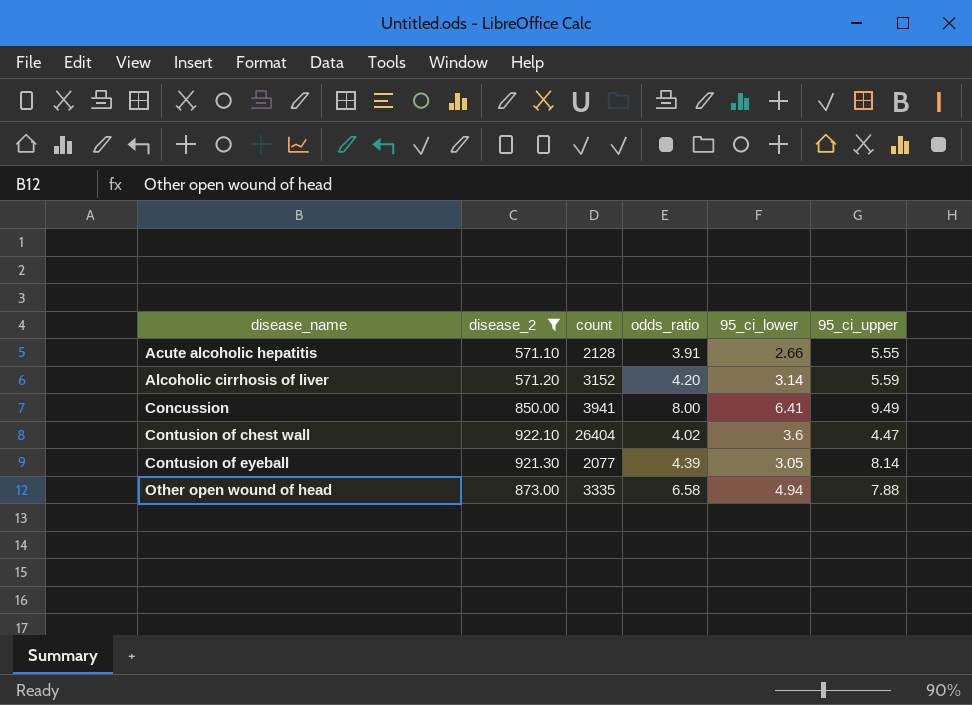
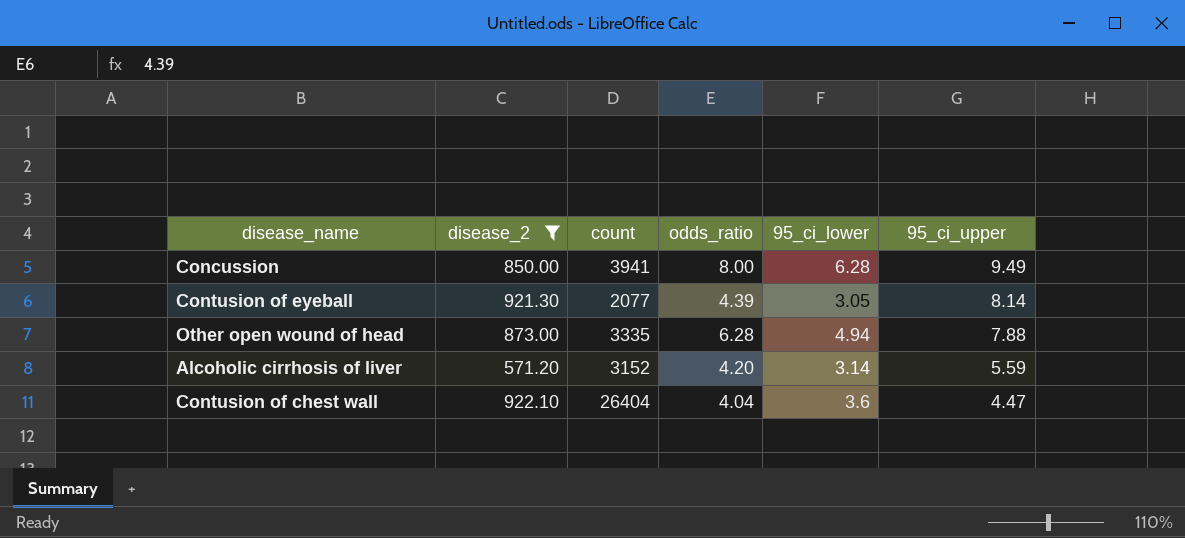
row order: disease_name ascending -> 95_ci_upper descending
row Acute alcoholic hepatitis: 571.10 | 2128 | 3.91 | 2.66 | 5.55 -> none
Concussion | 95_ci_lower: 6.41 -> 6.28
Other open wound of head | odds_ratio: 6.58 -> 6.28
Contusion of chest wall | odds_ratio: 4.02 -> 4.04

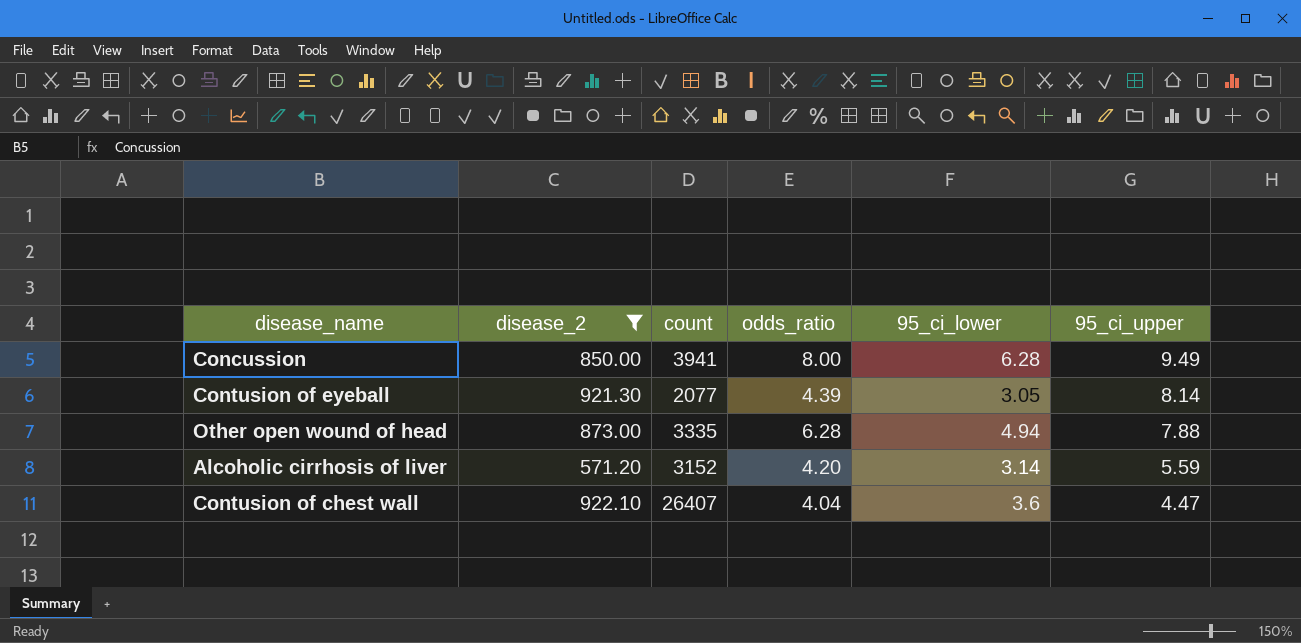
Contusion of chest wall | count: 26404 -> 26407

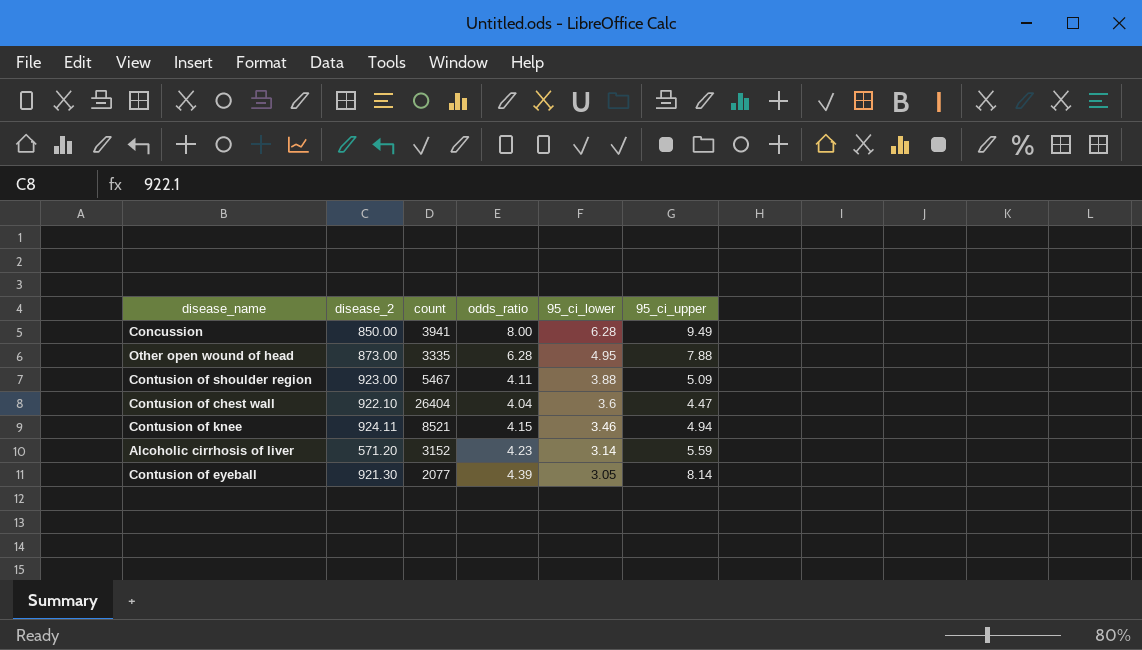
filter: disease_2 <= 922.10 -> none
row order: 95_ci_upper descending -> 95_ci_lower descending
Other open wound of head | 95_ci_lower: 4.94 -> 4.95
Contusion of chest wall | count: 26407 -> 26404
Alcoholic cirrhosis of liver | odds_ratio: 4.20 -> 4.23

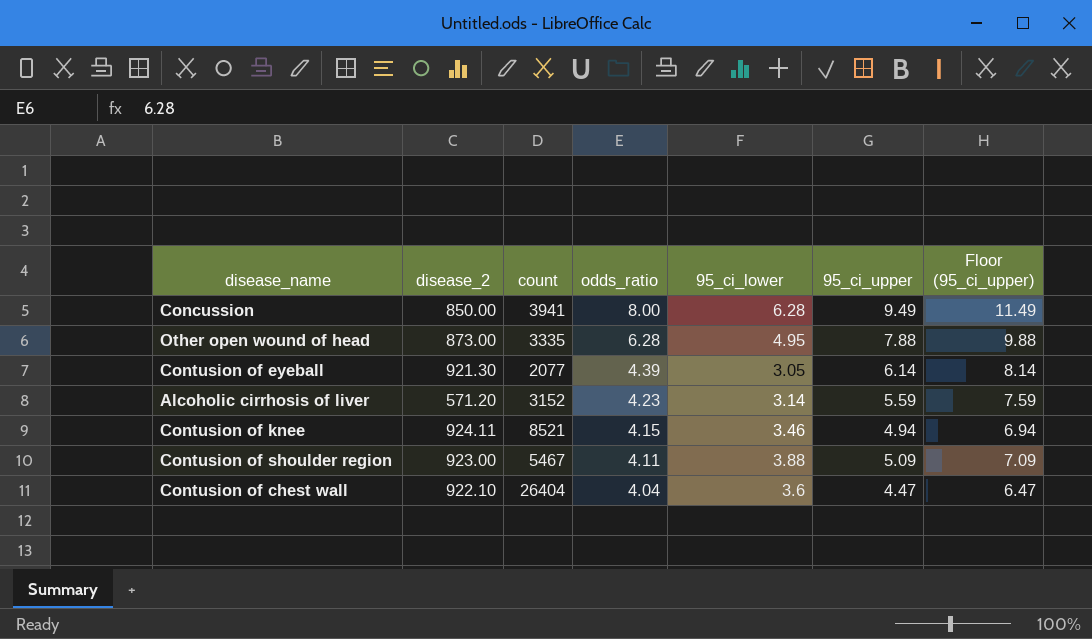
row order: 95_ci_lower descending -> odds_ratio descending
column Floor (95_ci_upper) | formula: none -> [95_ci_upper] + 2
Contusion of eyeball | 95_ci_upper: 8.14 -> 6.14

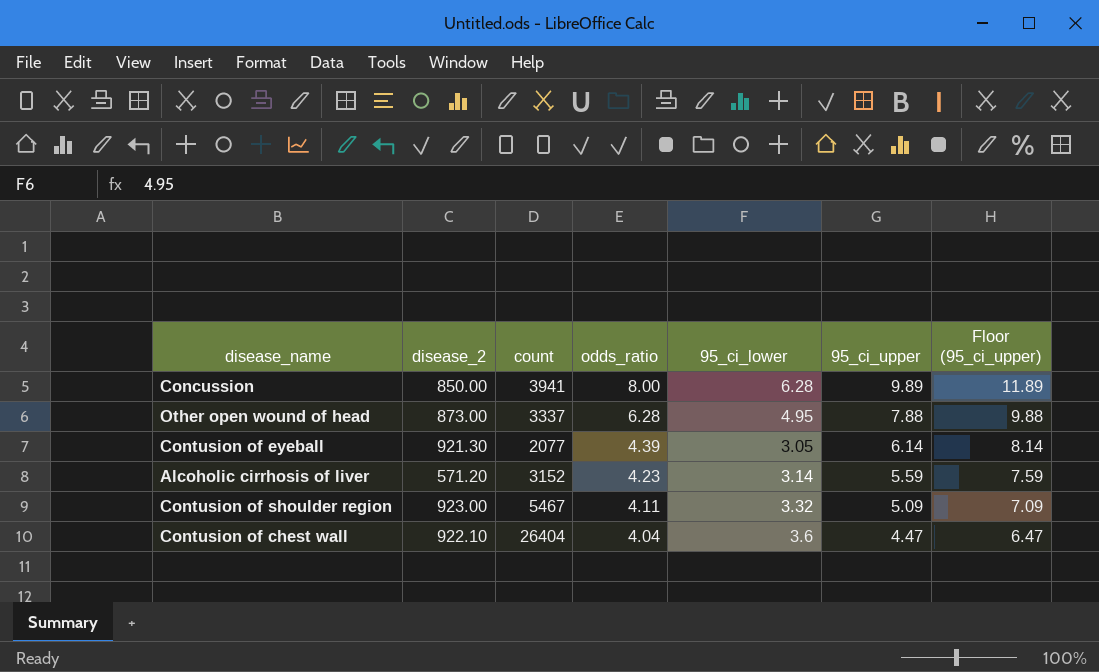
row Contusion of knee: 924.11 | 8521 | 4.15 | 3.46 | 4.94 | 6.94 -> none
Concussion | 95_ci_upper: 9.49 -> 9.89
Concussion | Floor (95_ci_upper): 11.49 -> 11.89
Other open wound of head | count: 3335 -> 3337
Contusion of shoulder region | 95_ci_lower: 3.88 -> 3.32

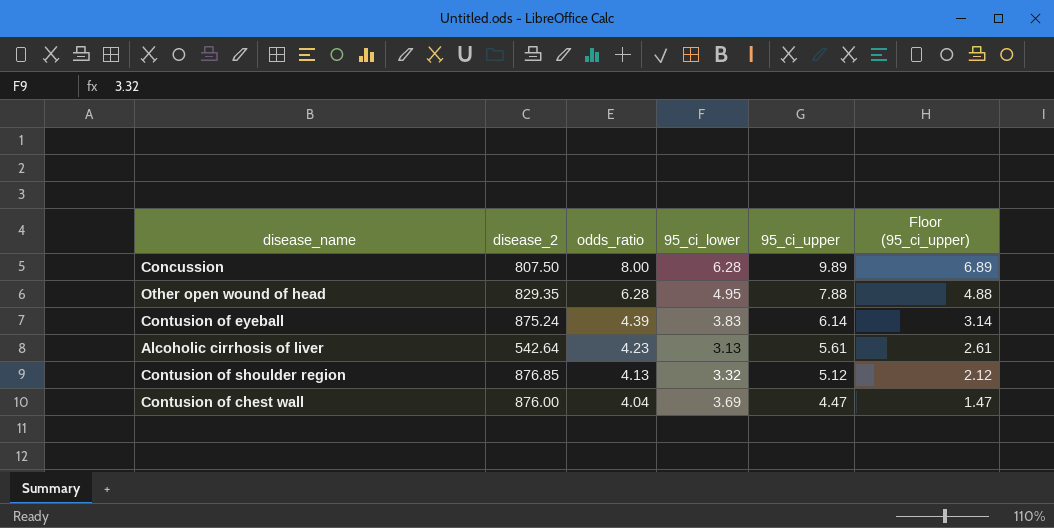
column count | position: 3 -> none
column Floor (95_ci_upper) | formula: [95_ci_upper] + 2 -> [95_ci_upper] - 3
Concussion | disease_2: 850.00 -> 807.50
Other open wound of head | disease_2: 873.00 -> 829.35
Contusion of eyeball | disease_2: 921.30 -> 875.24
Contusion of eyeball | 95_ci_lower: 3.05 -> 3.83
Alcoholic cirrhosis of liver | disease_2: 571.20 -> 542.64
Alcoholic cirrhosis of liver | 95_ci_lower: 3.14 -> 3.13
Alcoholic cirrhosis of liver | 95_ci_upper: 5.59 -> 5.61
Contusion of shoulder region | disease_2: 923.00 -> 876.85
Contusion of shoulder region | odds_ratio: 4.11 -> 4.13
Contusion of shoulder region | 95_ci_upper: 5.09 -> 5.12
Contusion of chest wall | disease_2: 922.10 -> 876.00
Contusion of chest wall | 95_ci_lower: 3.6 -> 3.69

